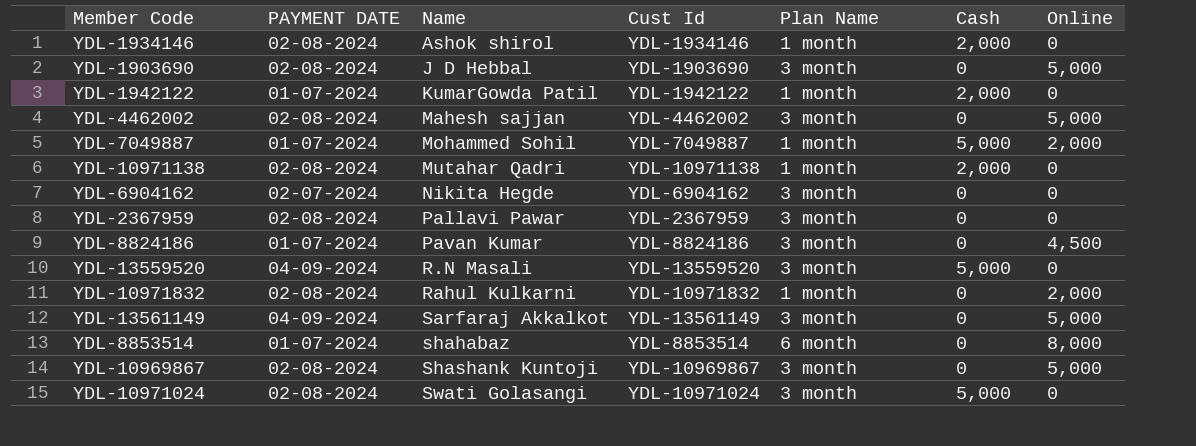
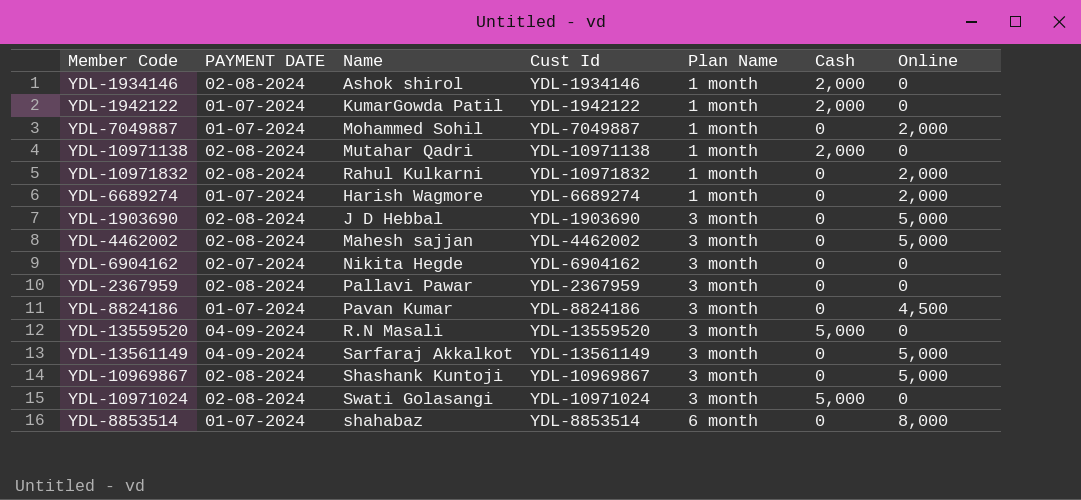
row order: Name ascending -> Plan Name ascending
YDL-7049887 | Cash: 5,000 -> 0
row YDL-6689274: none -> 01-07-2024 | Harish Wagmore | YDL-6689274 | 1 month | 0 | 2,000

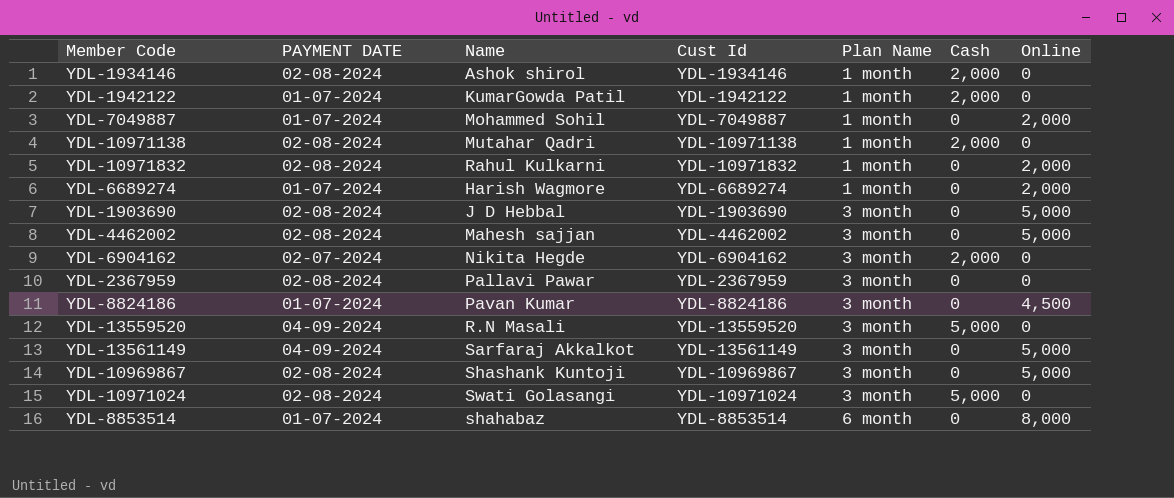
YDL-6904162 | Cash: 0 -> 2,000

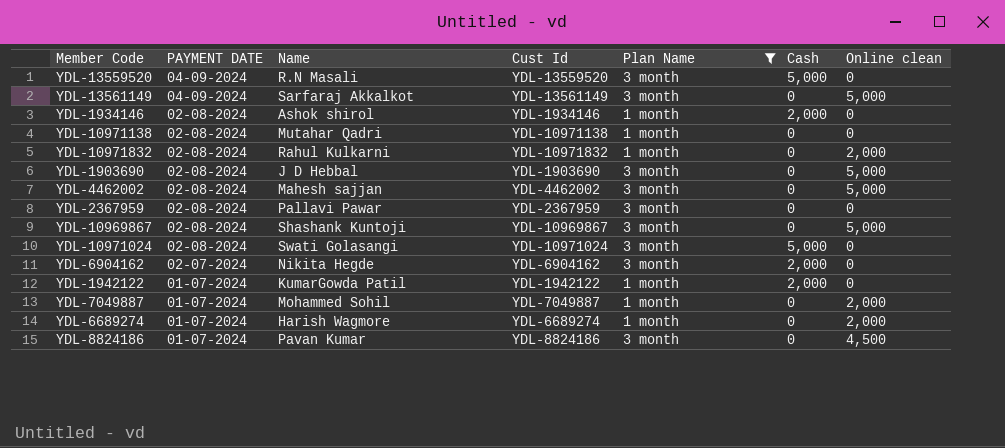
filter: none -> Plan Name != 6 month
row order: Plan Name ascending -> PAYMENT DATE descending
column name: Online -> Online clean
YDL-10971138 | Cash: 2,000 -> 0

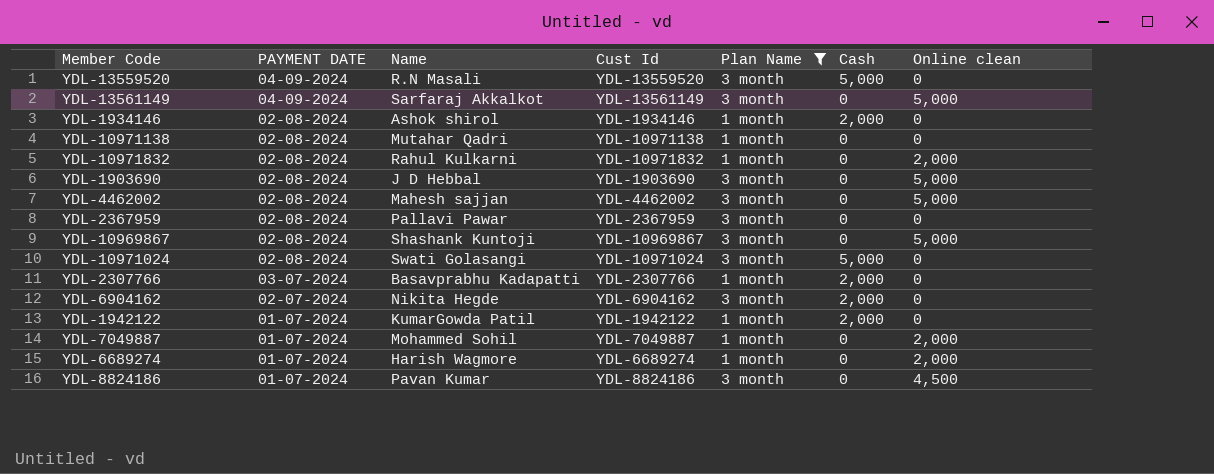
row YDL-2307766: none -> 03-07-2024 | Basavprabhu Kadapatti | YDL-2307766 | 1 month | 2,000 | 0

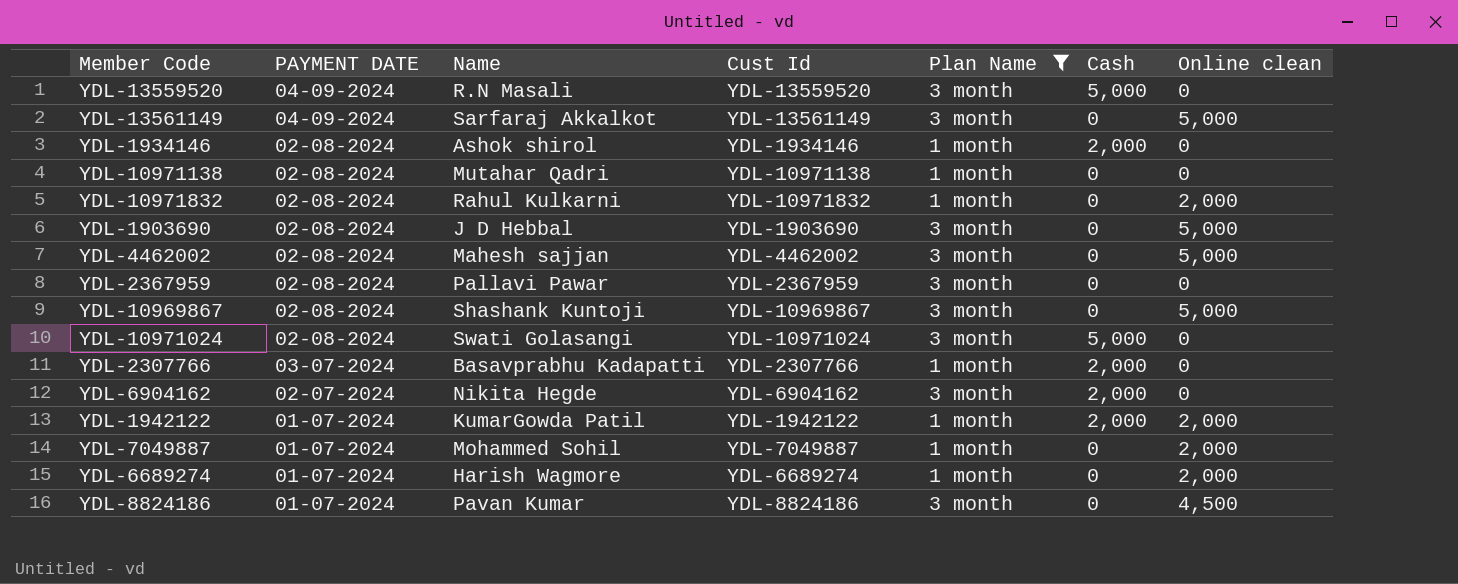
YDL-1942122 | Online clean: 0 -> 2,000

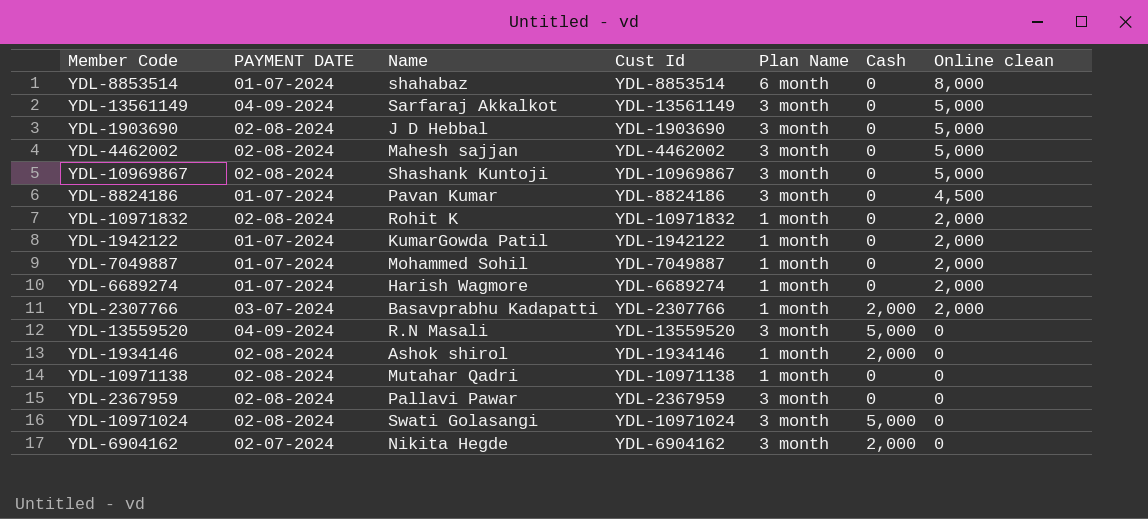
filter: Plan Name != 6 month -> none
row order: PAYMENT DATE descending -> Online clean descending
YDL-10971832 | Name: Rahul Kulkarni -> Rohit K
YDL-1942122 | Cash: 2,000 -> 0
YDL-2307766 | Online clean: 0 -> 2,000

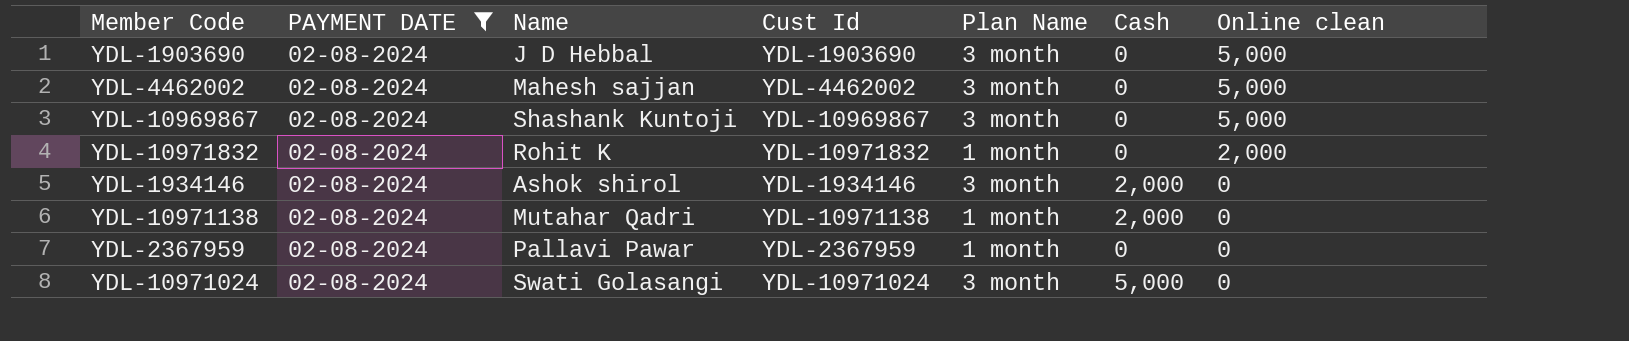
filter: none -> PAYMENT DATE = 02-08-2024
YDL-1934146 | Plan Name: 1 month -> 3 month
YDL-10971138 | Cash: 0 -> 2,000
YDL-2367959 | Plan Name: 3 month -> 1 month

